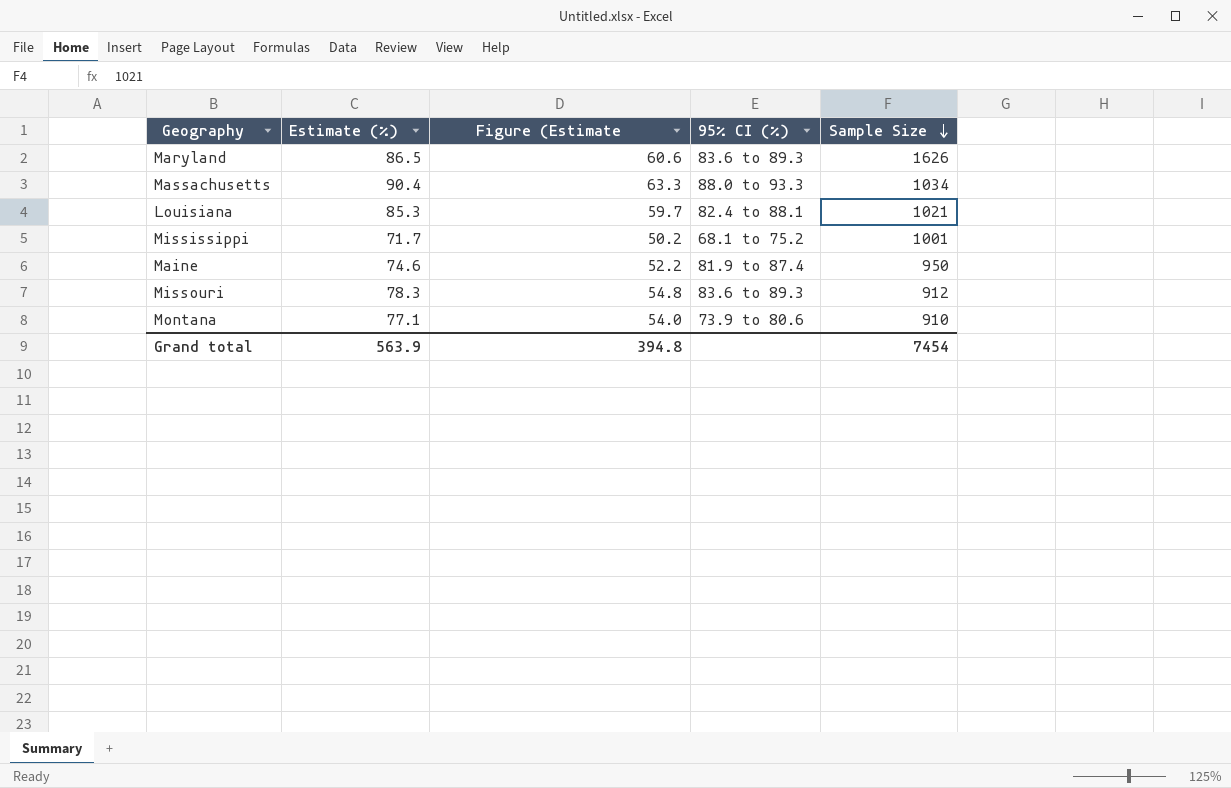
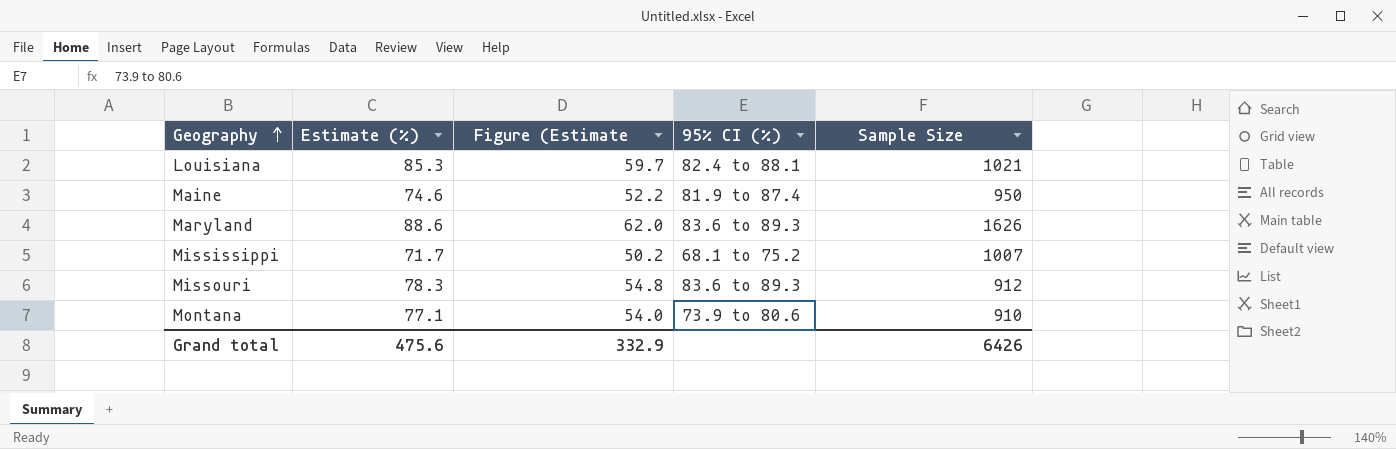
row order: Sample Size descending -> Geography ascending
row Massachusetts: 90.4 | 63.3 | 88.0 to 93.3 | 1034 -> none
Maryland | Estimate (%): 86.5 -> 88.6
Maryland | Figure (Estimate: 60.6 -> 62.0
Mississippi | Sample Size: 1001 -> 1007
Grand total | Estimate (%): 563.9 -> 475.6
Grand total | Figure (Estimate: 394.8 -> 332.9
Grand total | Sample Size: 7454 -> 6426

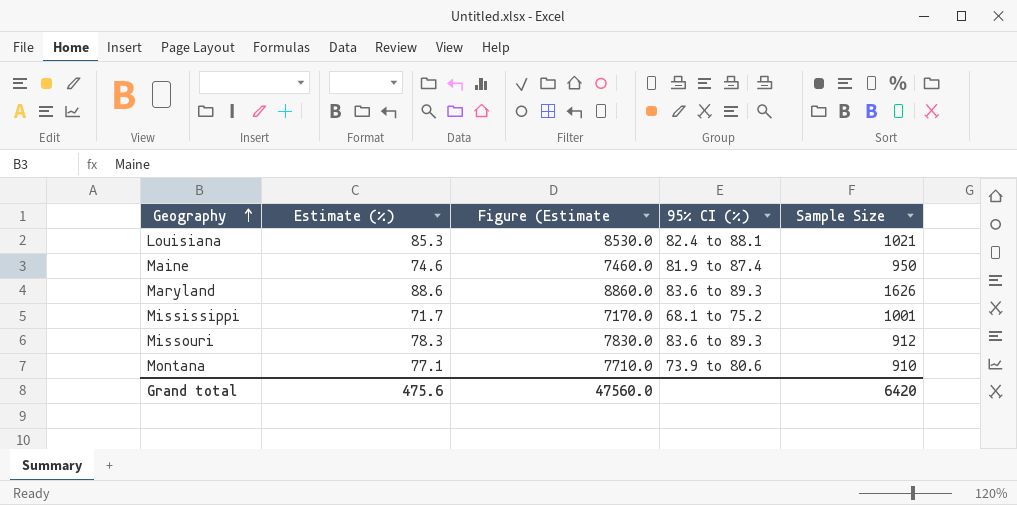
column Figure (Estimate | formula: [Estimate (%)] * 0.7 -> [Estimate (%)] * 100
Mississippi | Sample Size: 1007 -> 1001
Grand total | Figure (Estimate: 332.9 -> 47560.0
Grand total | Sample Size: 6426 -> 6420

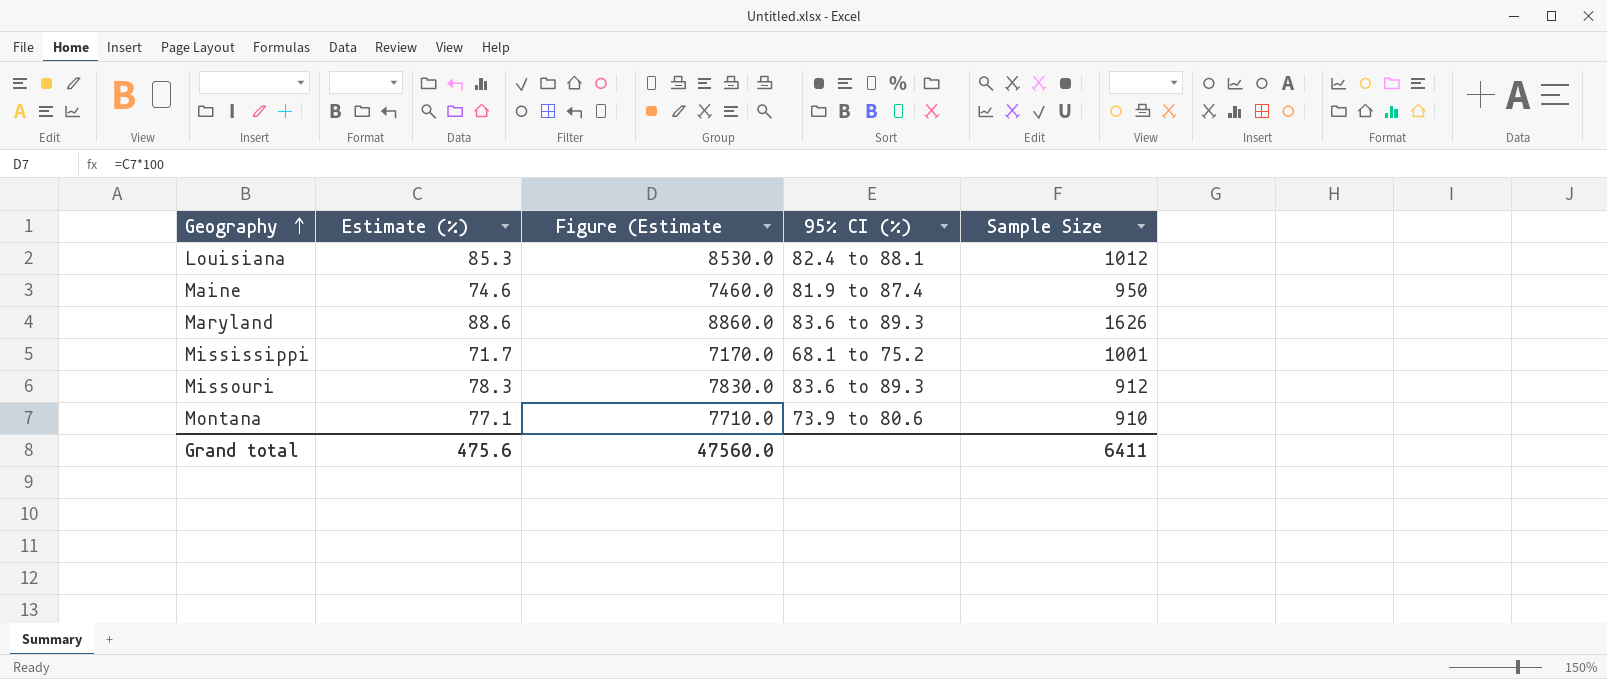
Louisiana | Sample Size: 1021 -> 1012
Grand total | Sample Size: 6420 -> 6411

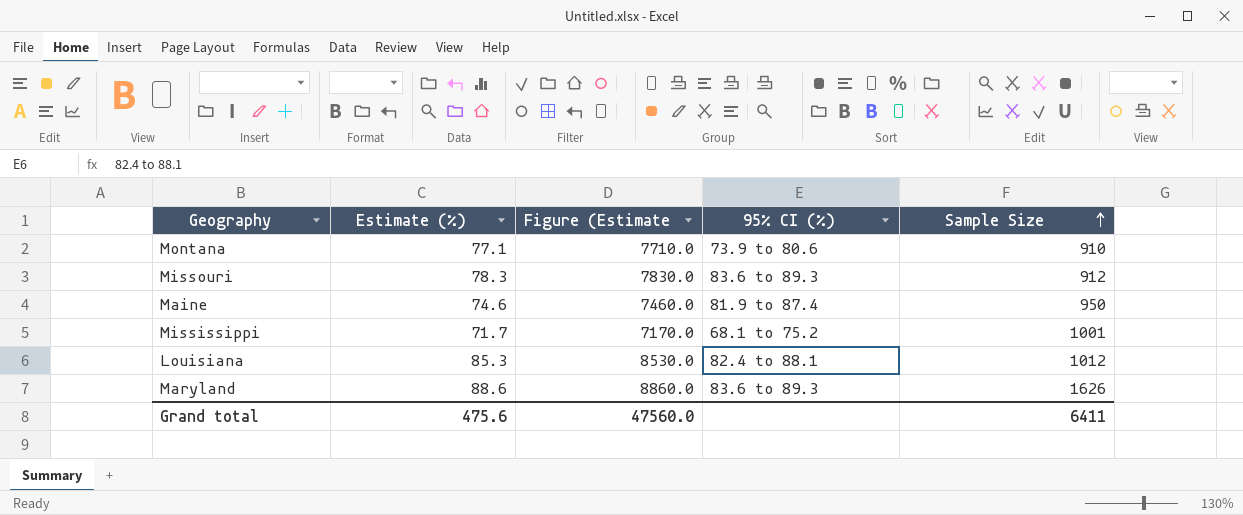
row order: Geography ascending -> Sample Size ascending

